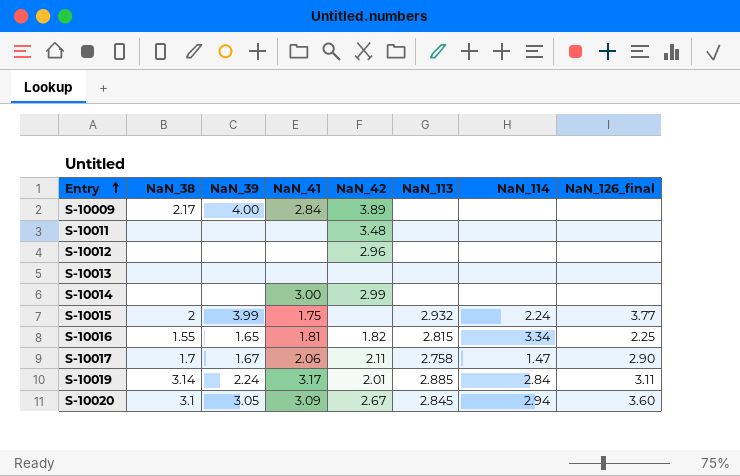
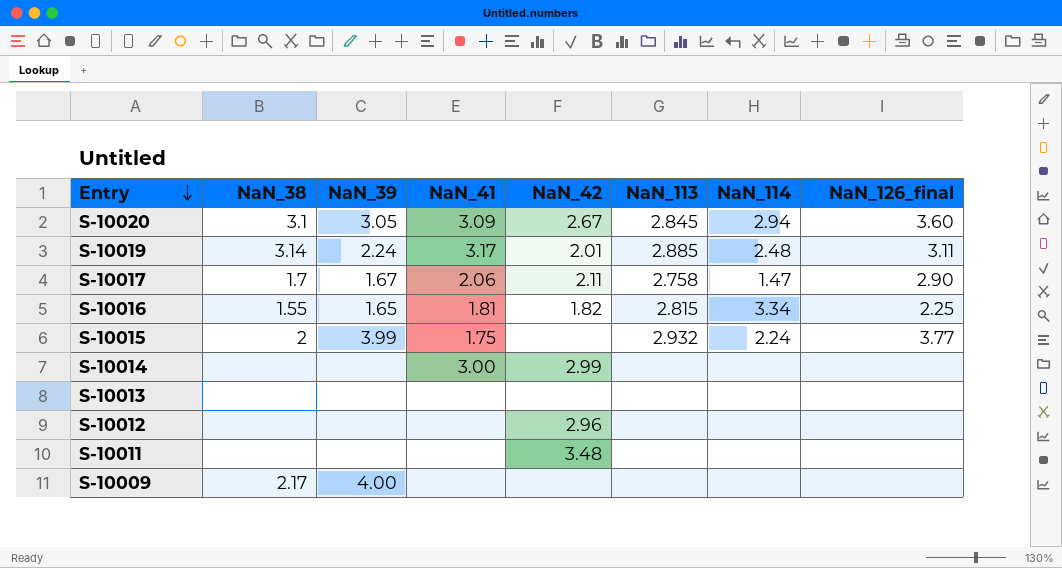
row order: Entry ascending -> Entry descending
S-10019 | NaN_114: 2.84 -> 2.48
S-10009 | NaN_41: 2.84 -> none
S-10009 | NaN_42: 3.89 -> none

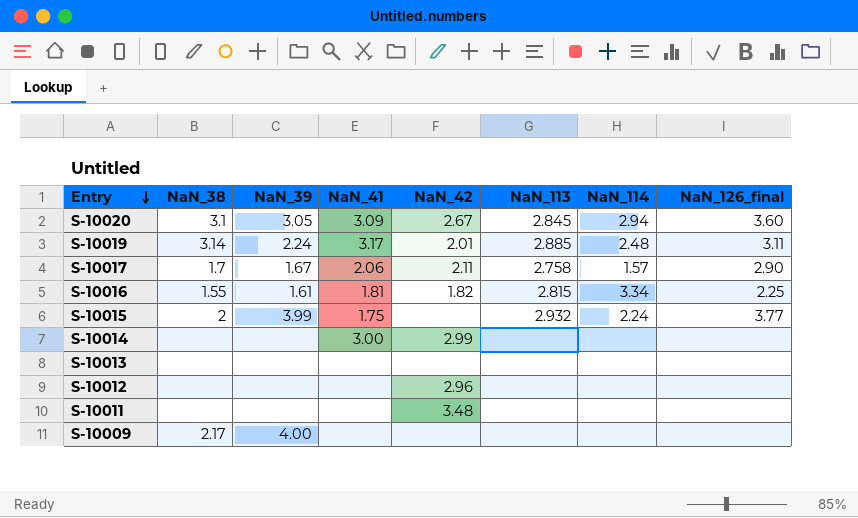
S-10017 | NaN_114: 1.47 -> 1.57
S-10016 | NaN_39: 1.65 -> 1.61

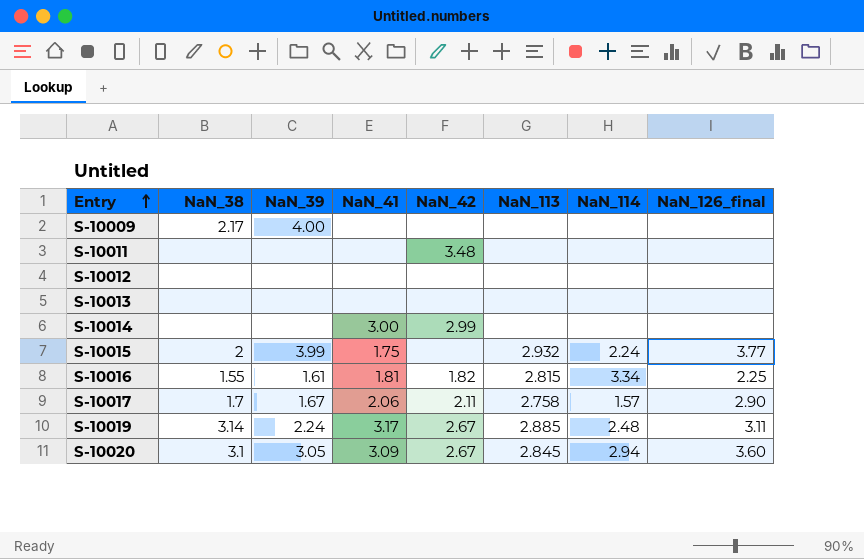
row order: Entry descending -> Entry ascending
S-10012 | NaN_42: 2.96 -> none
S-10019 | NaN_42: 2.01 -> 2.67

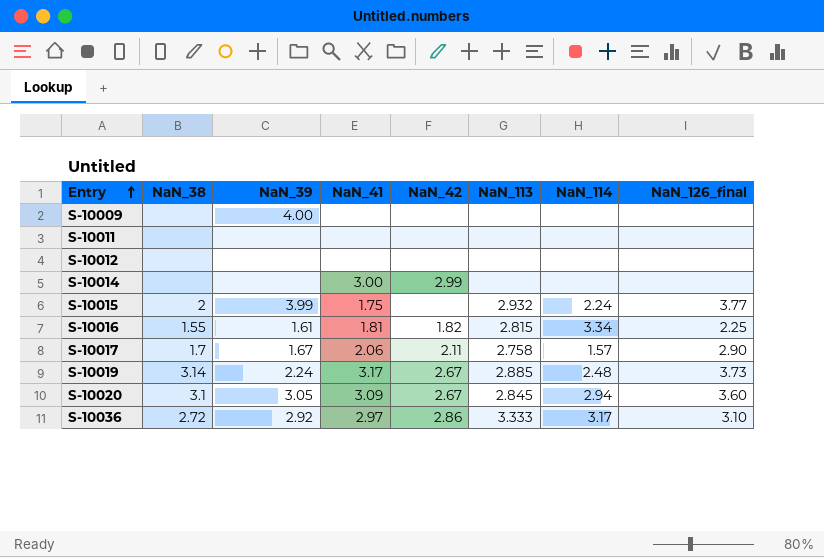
row S-10013: none | none | none | none | none | none | none -> none
S-10009 | NaN_38: 2.17 -> none
S-10011 | NaN_42: 3.48 -> none
S-10019 | NaN_126_final: 3.11 -> 3.73
row S-10036: none -> 2.72 | 2.92 | 2.97 | 2.86 | 3.333 | 3.17 | 3.10

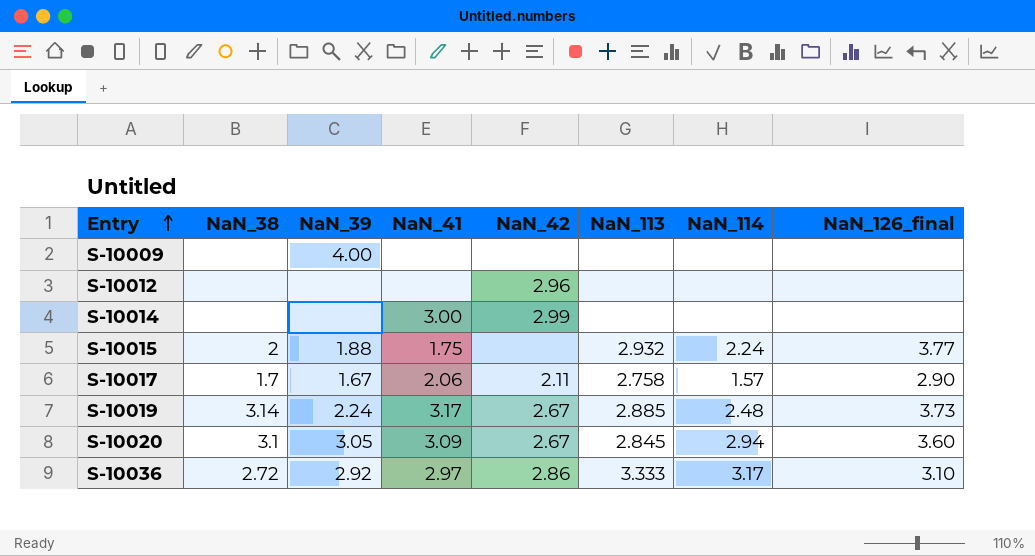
row S-10011: none | none | none | none | none | none | none -> none
row S-10016: 1.55 | 1.61 | 1.81 | 1.82 | 2.815 | 3.34 | 2.25 -> none
S-10012 | NaN_42: none -> 2.96
S-10015 | NaN_39: 3.99 -> 1.88

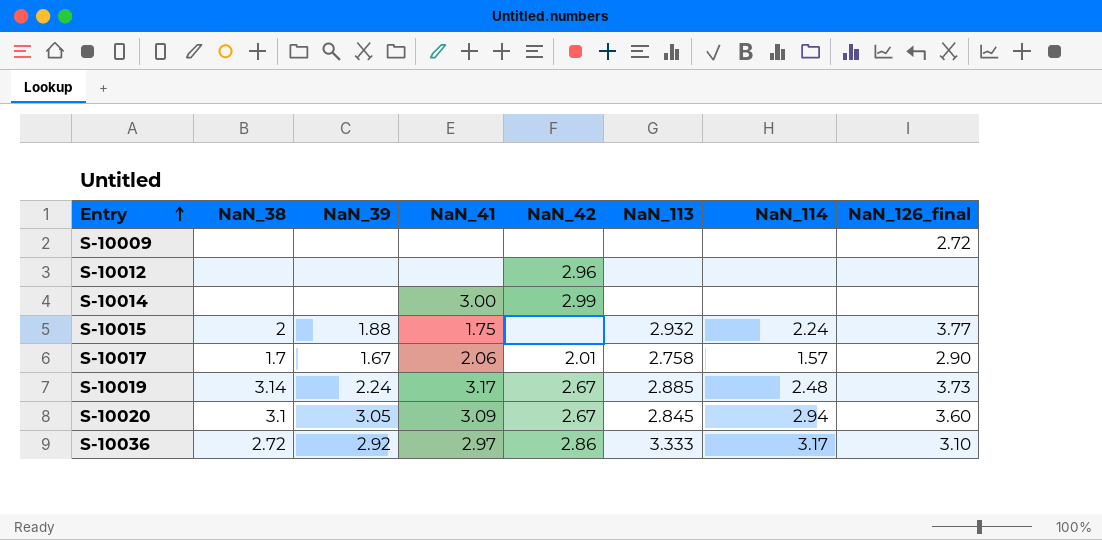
S-10009 | NaN_39: 4.00 -> none
S-10009 | NaN_126_final: none -> 2.72
S-10017 | NaN_42: 2.11 -> 2.01

